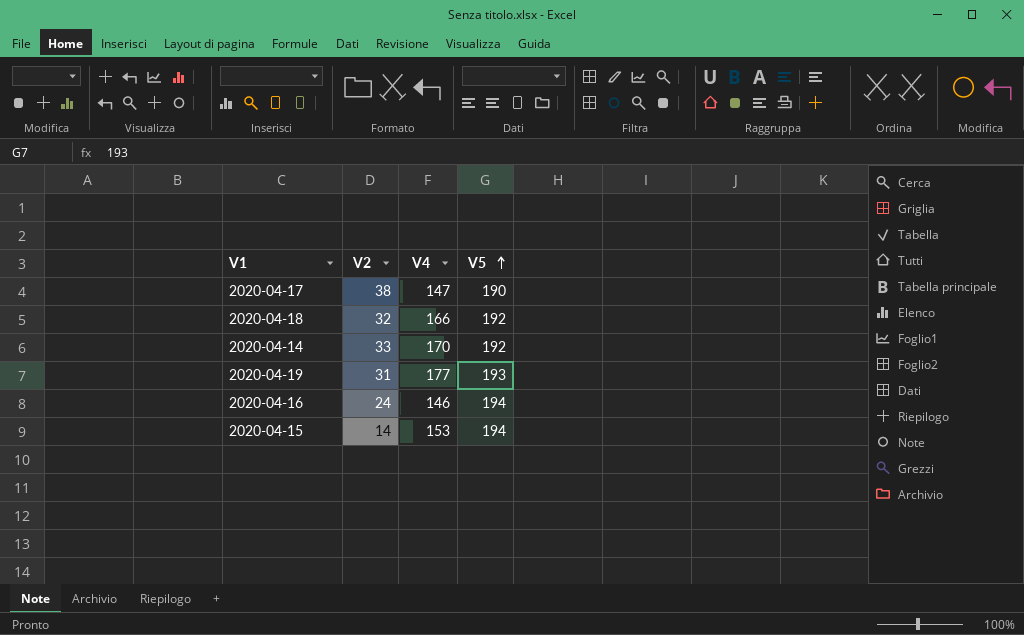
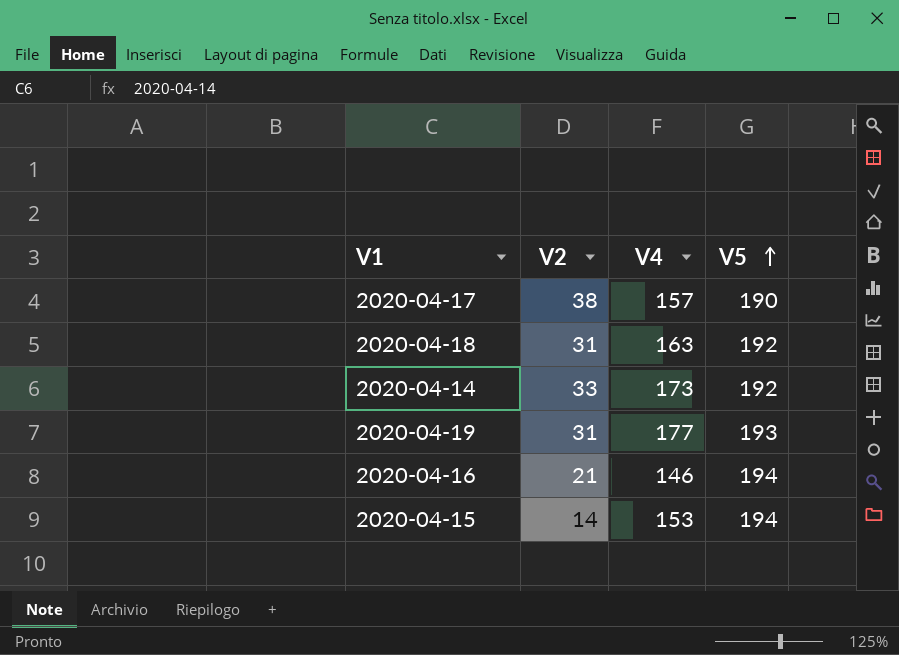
2020-04-17 | V4: 147 -> 157
2020-04-18 | V2: 32 -> 31
2020-04-18 | V4: 166 -> 163
2020-04-14 | V4: 170 -> 173
2020-04-16 | V2: 24 -> 21

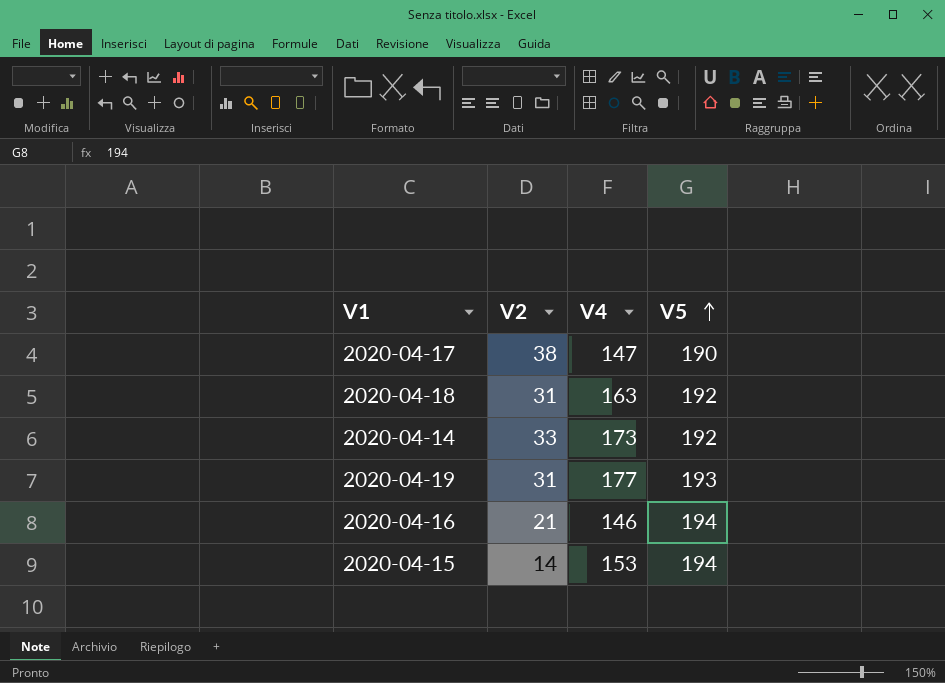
2020-04-17 | V4: 157 -> 147

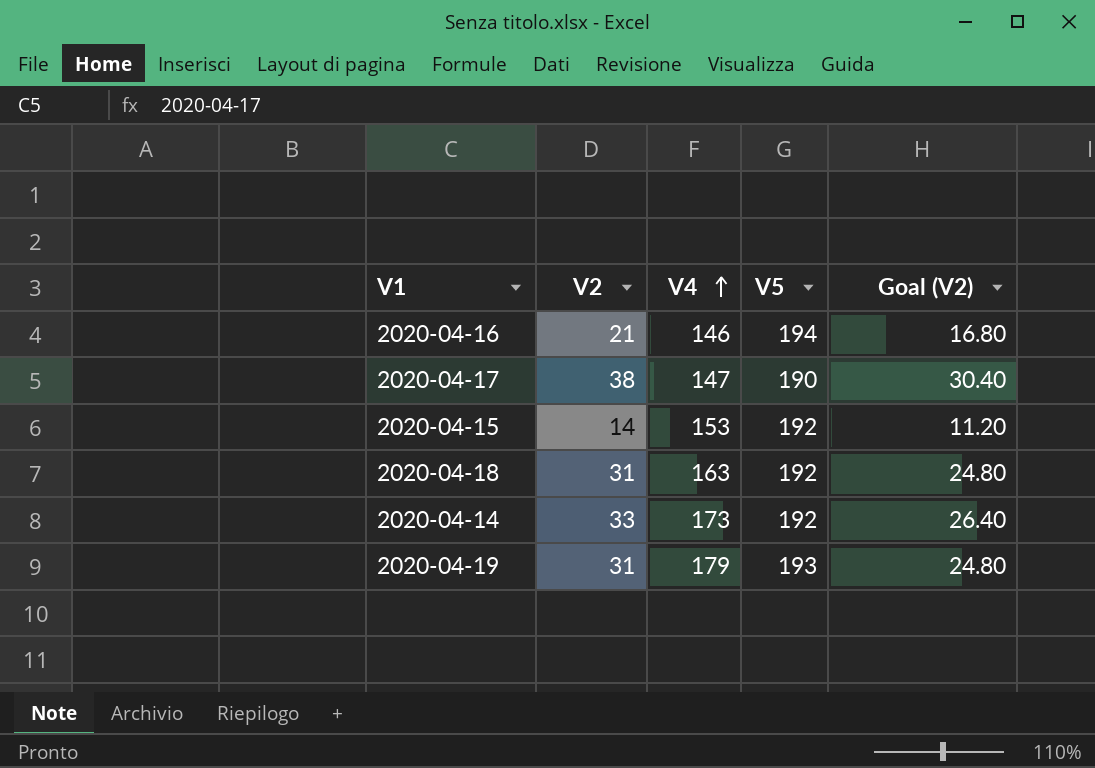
row order: V5 ascending -> V4 ascending
column Goal (V2) | formula: none -> [V2] * 0.8
2020-04-15 | V5: 194 -> 192
2020-04-19 | V4: 177 -> 179

